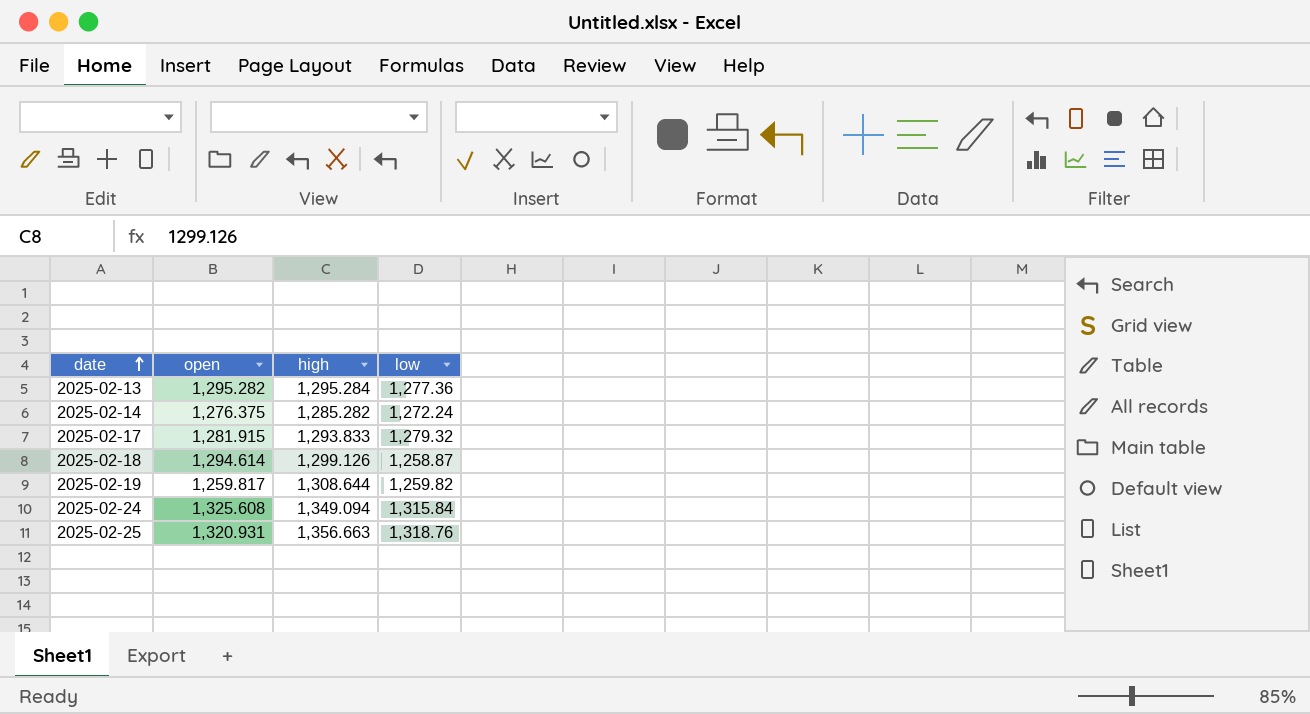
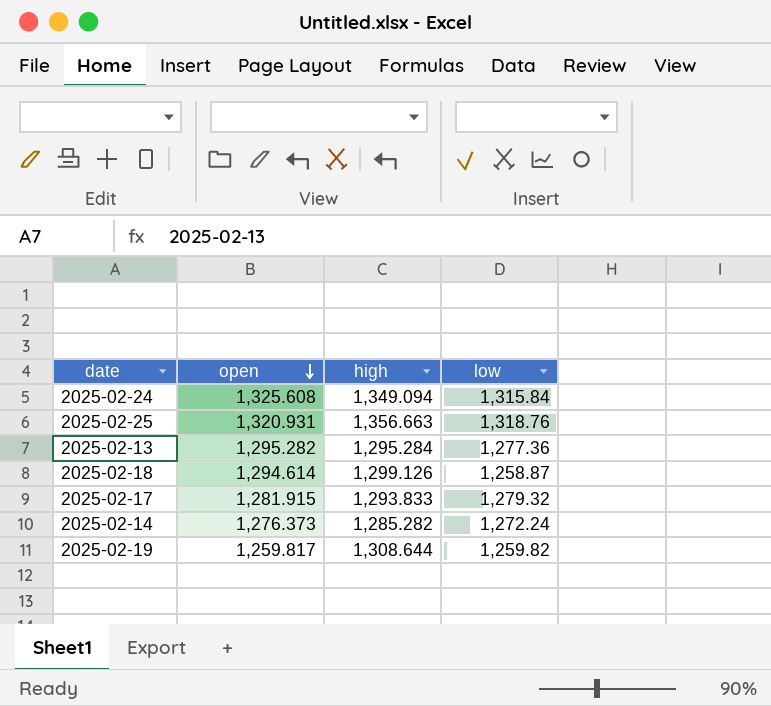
row order: date ascending -> open descending
2025-02-14 | open: 1,276.375 -> 1,276.373

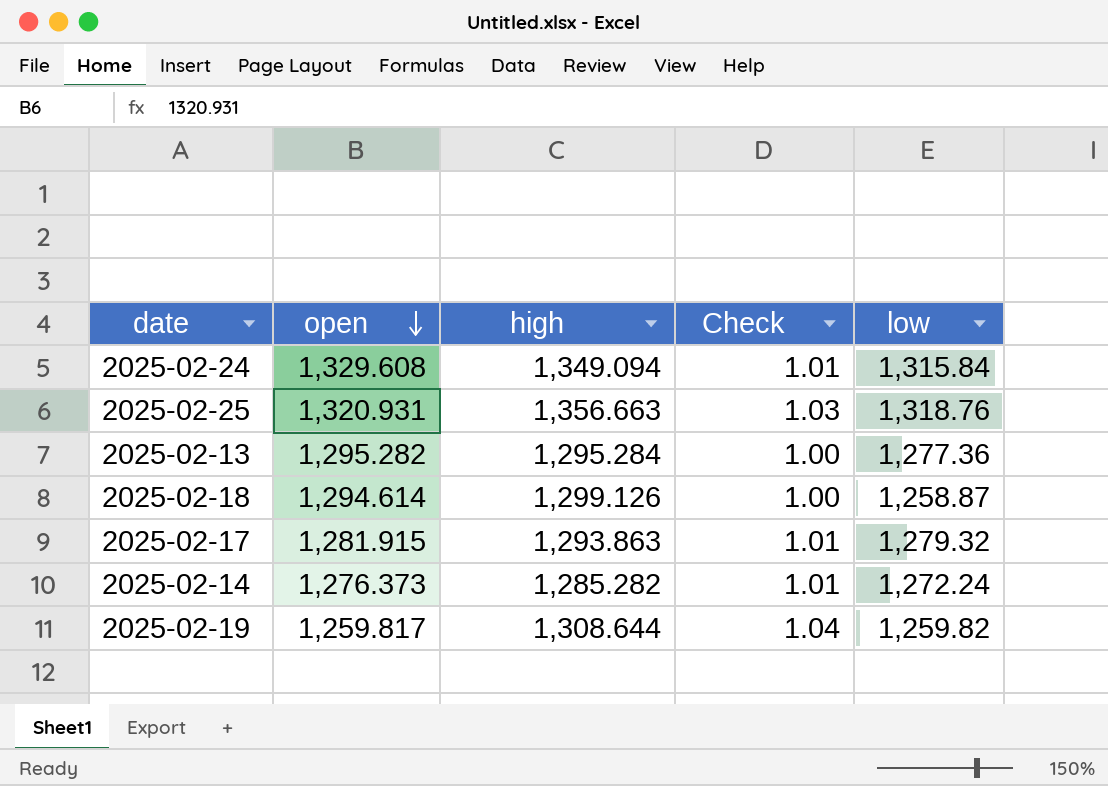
column Check | formula: none -> [high] / [open]
2025-02-24 | open: 1,325.608 -> 1,329.608
2025-02-17 | high: 1,293.833 -> 1,293.863

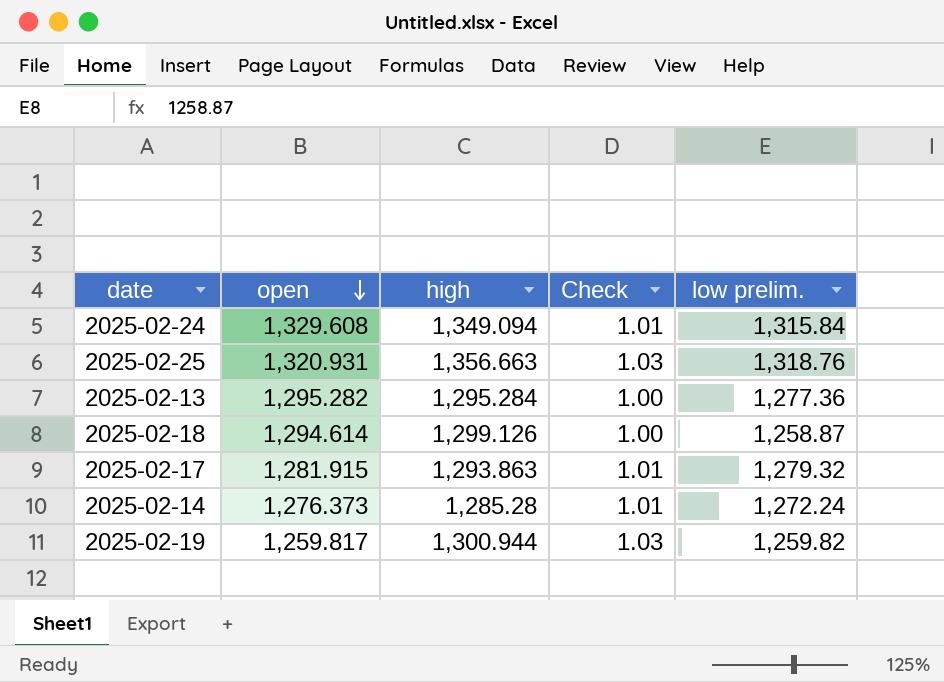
column name: low -> low prelim.
2025-02-14 | high: 1,285.282 -> 1,285.28
2025-02-19 | high: 1,308.644 -> 1,300.944
2025-02-19 | Check: 1.04 -> 1.03

